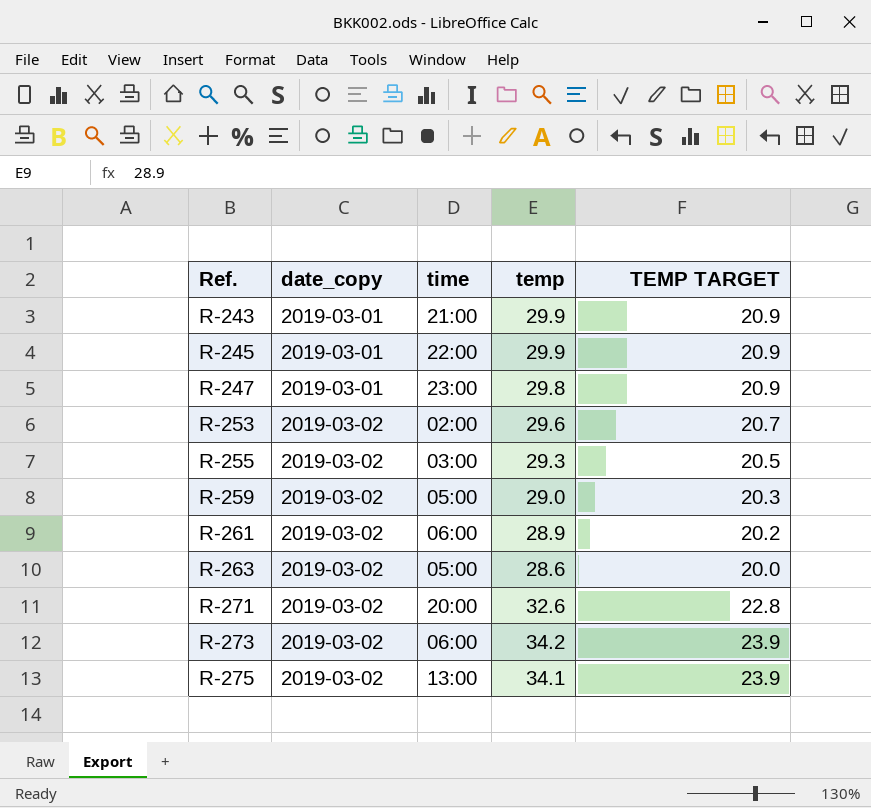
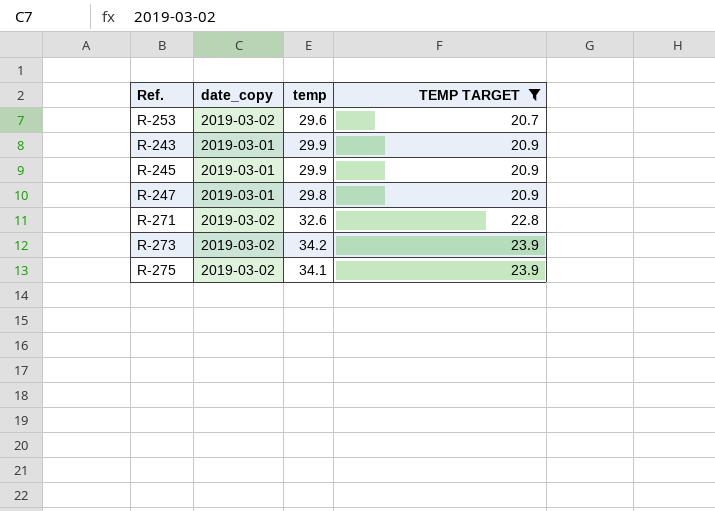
filter: none -> TEMP TARGET >= 20.7
row order: Ref. ascending -> TEMP TARGET ascending
column time | position: 3 -> none

